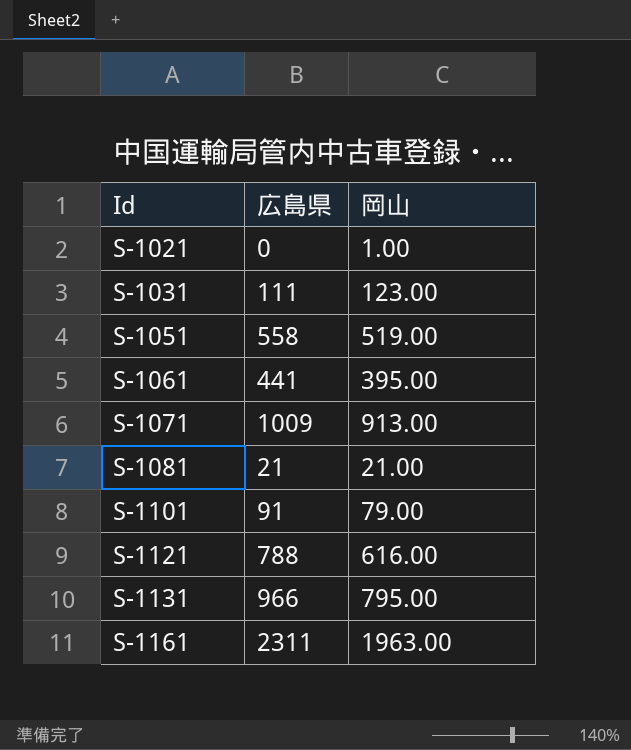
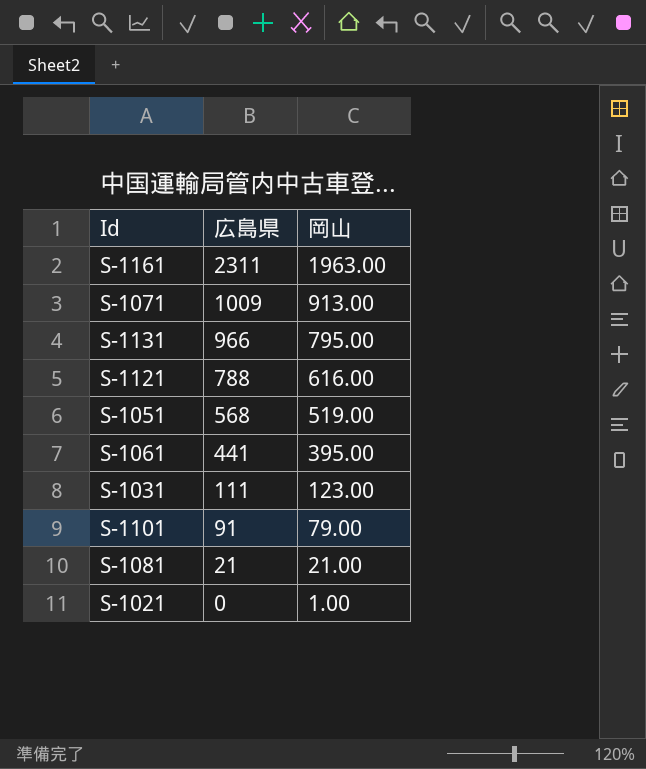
row order: Id ascending -> 広島県 descending
S-1051 | 広島県: 558 -> 568

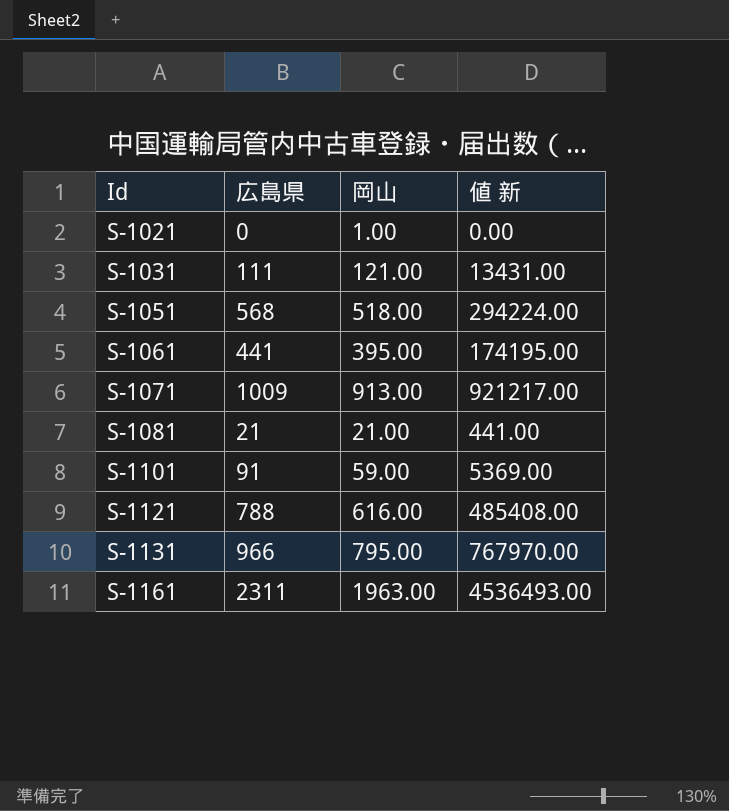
row order: 広島県 descending -> Id ascending
column 値 新 | formula: none -> [広島県] * [岡山]
S-1031 | 岡山: 123.00 -> 121.00
S-1051 | 岡山: 519.00 -> 518.00
S-1101 | 岡山: 79.00 -> 59.00

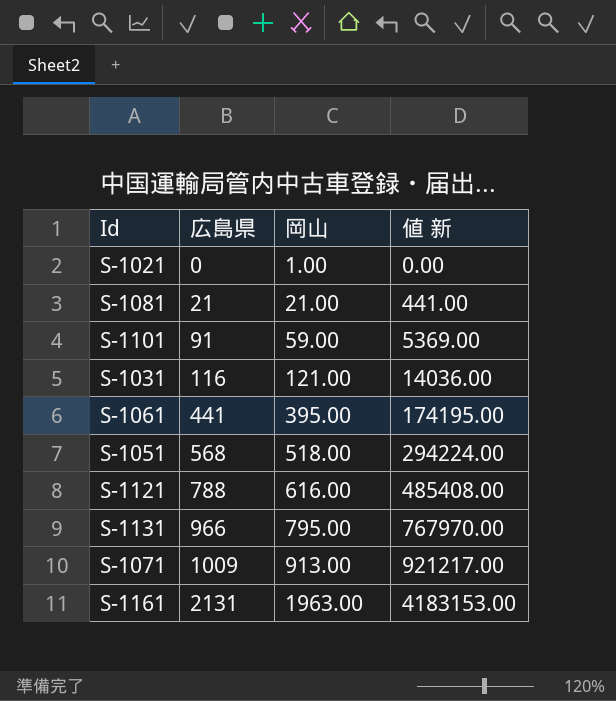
row order: Id ascending -> 広島県 ascending
S-1031 | 広島県: 111 -> 116
S-1031 | 値 新: 13431.00 -> 14036.00
S-1161 | 広島県: 2311 -> 2131
S-1161 | 値 新: 4536493.00 -> 4183153.00

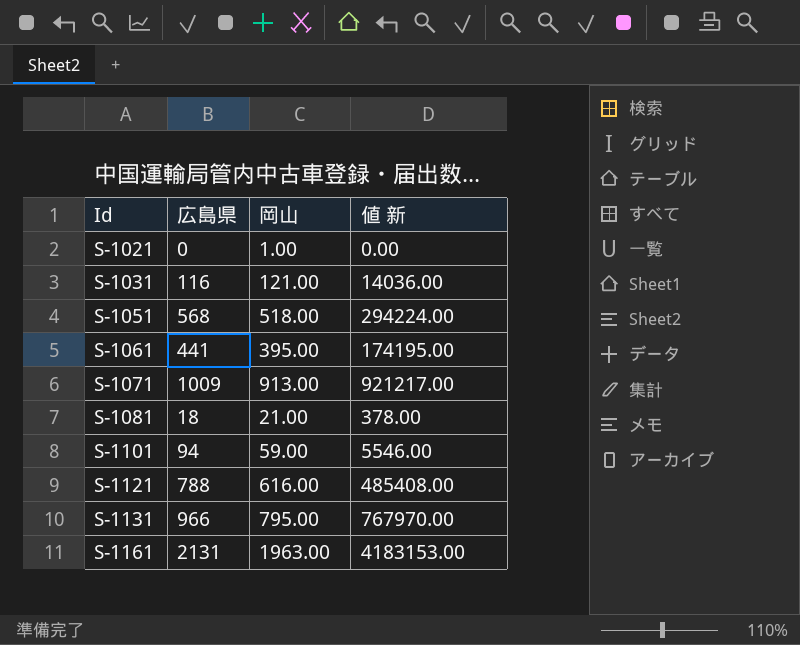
row order: 広島県 ascending -> Id ascending
S-1081 | 広島県: 21 -> 18
S-1081 | 値 新: 441.00 -> 378.00
S-1101 | 広島県: 91 -> 94
S-1101 | 値 新: 5369.00 -> 5546.00

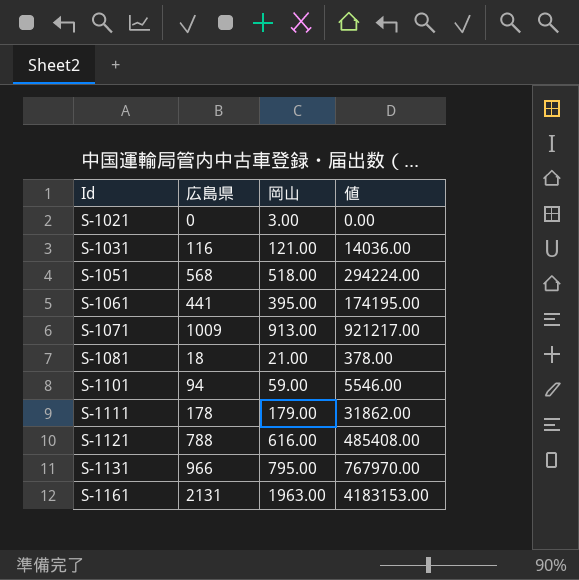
column name: 値 新 -> 値
S-1021 | 岡山: 1.00 -> 3.00
row S-1111: none -> 178 | 179.00 | 31862.00

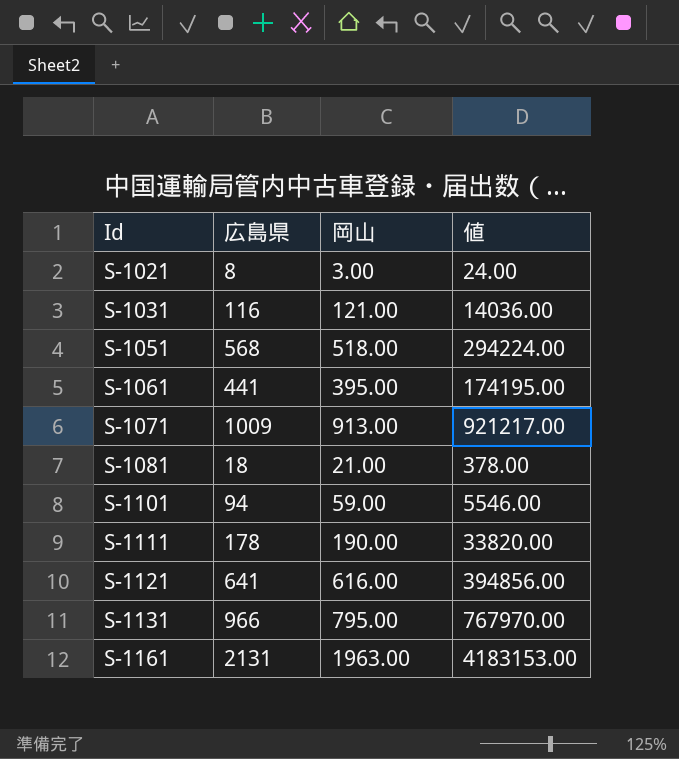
S-1021 | 広島県: 0 -> 8
S-1021 | 値: 0.00 -> 24.00
S-1111 | 岡山: 179.00 -> 190.00
S-1111 | 値: 31862.00 -> 33820.00
S-1121 | 広島県: 788 -> 641
S-1121 | 値: 485408.00 -> 394856.00

